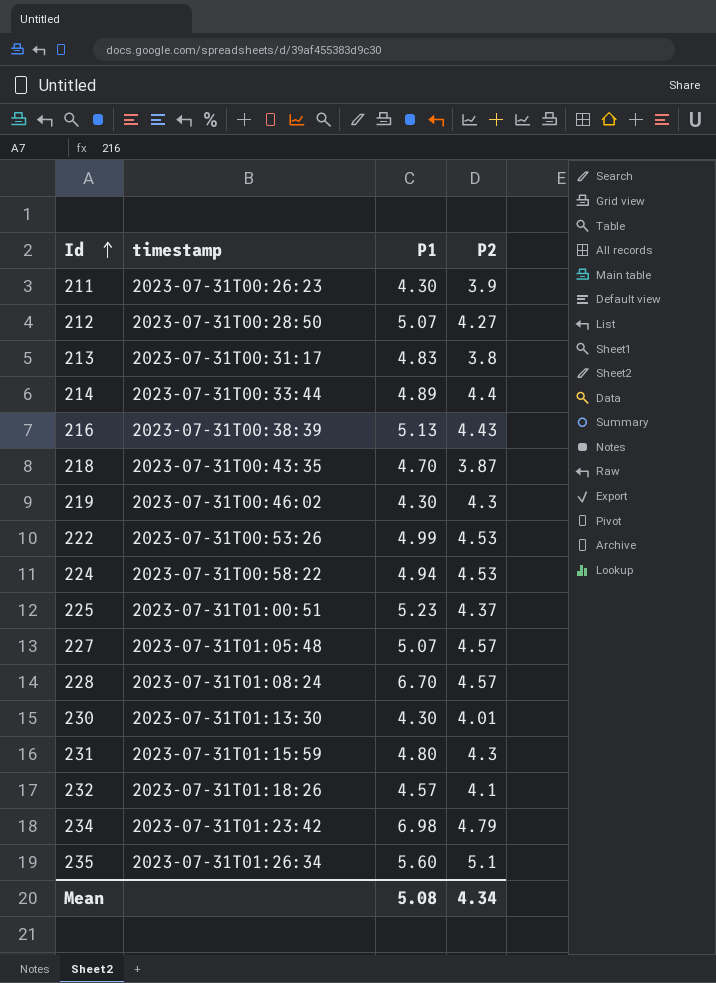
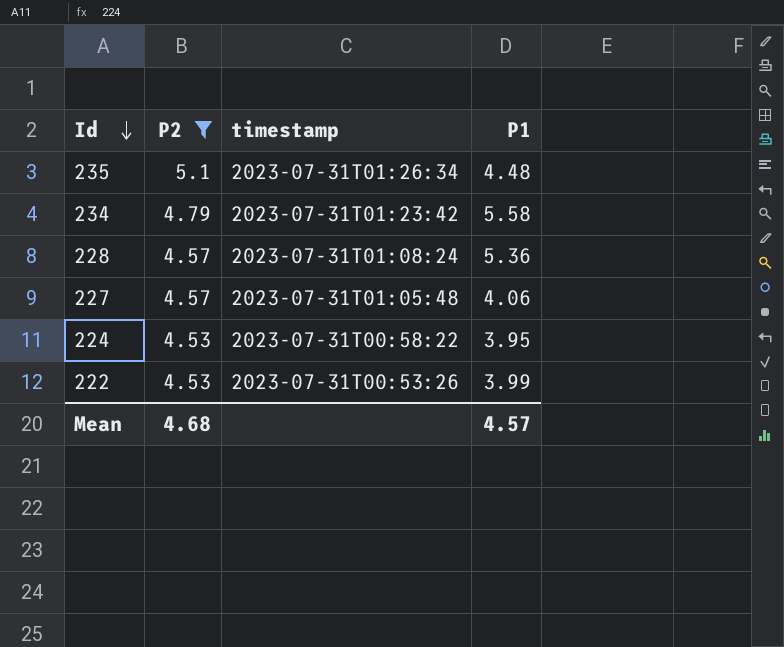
filter: none -> P2 >= 4.53
row order: Id ascending -> Id descending
column P2 | position: 4 -> 2
235 | P1: 5.60 -> 4.48
234 | P1: 6.98 -> 5.58
228 | P1: 6.70 -> 5.36
227 | P1: 5.07 -> 4.06
224 | P1: 4.94 -> 3.95
222 | P1: 4.99 -> 3.99
Mean | P2: 4.34 -> 4.68
Mean | P1: 5.08 -> 4.57

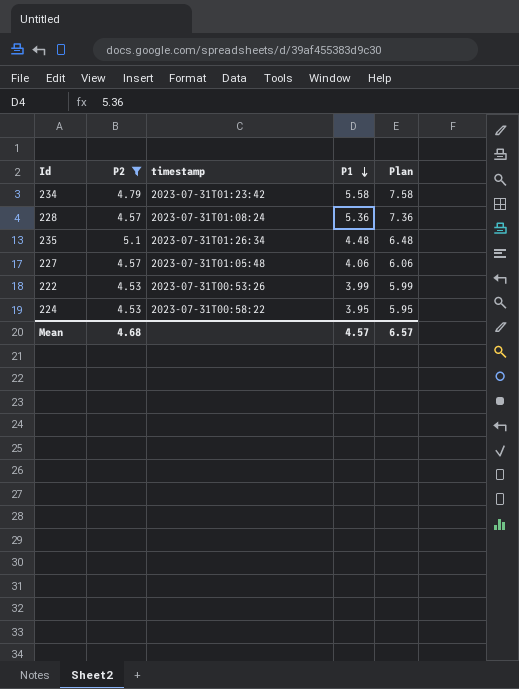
row order: Id descending -> P1 descending
column Plan | formula: none -> [P1] + 2

